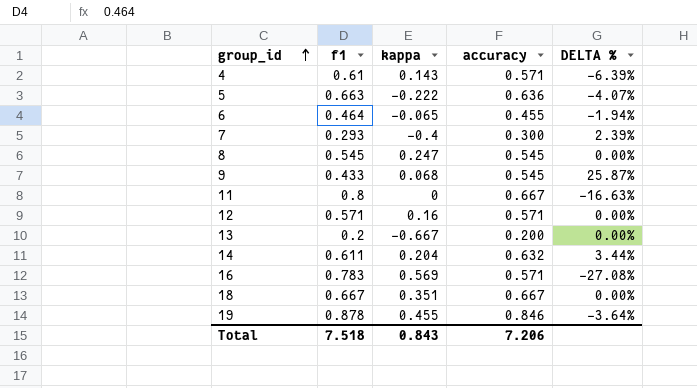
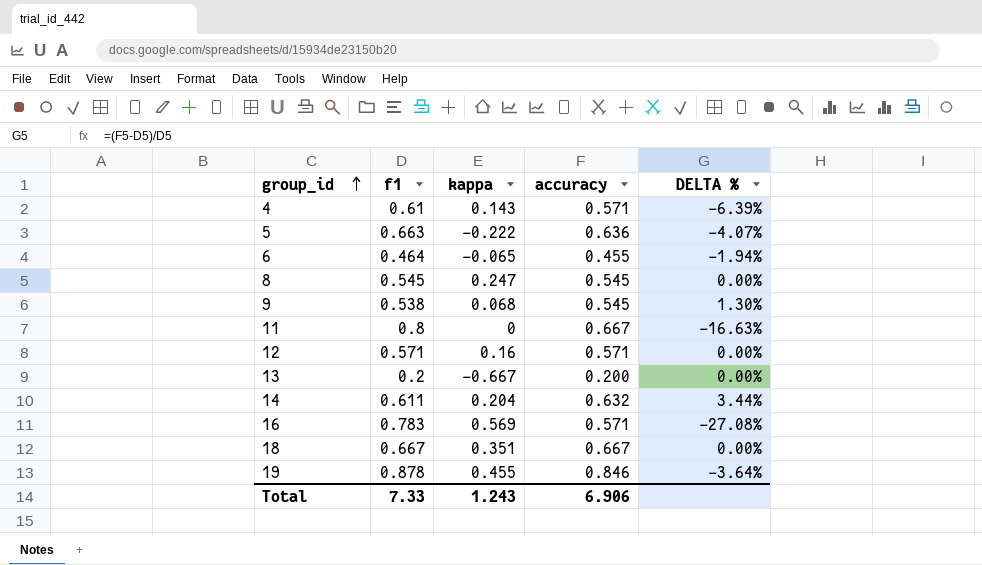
row 7: 0.293 | -0.4 | 0.300 | 2.39% -> none
9 | f1: 0.433 -> 0.538
9 | DELTA %: 25.87% -> 1.30%
Total | f1: 7.518 -> 7.33
Total | kappa: 0.843 -> 1.243
Total | accuracy: 7.206 -> 6.906

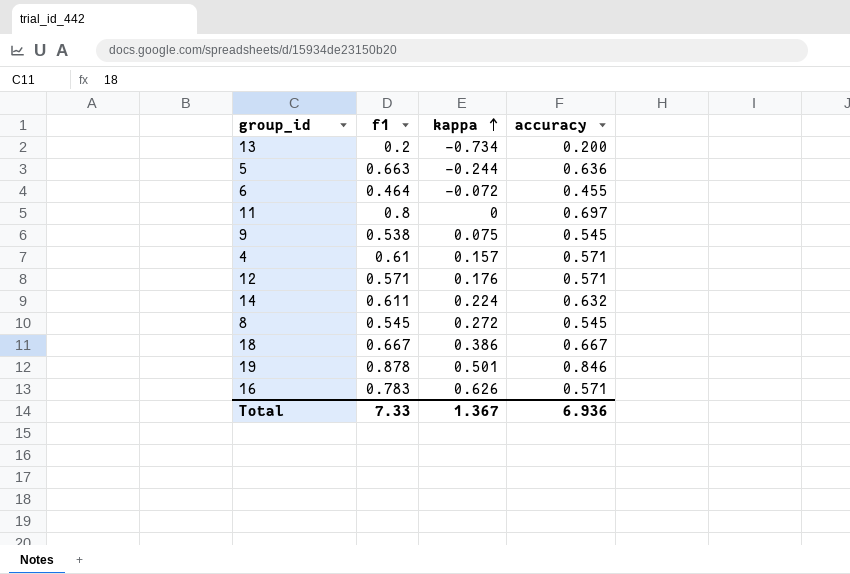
row order: group_id ascending -> kappa ascending
column DELTA % | formula: ([accuracy] - [f1]) / [f1] -> none
13 | kappa: -0.667 -> -0.734
5 | kappa: -0.222 -> -0.244
6 | kappa: -0.065 -> -0.072
11 | accuracy: 0.667 -> 0.697
9 | kappa: 0.068 -> 0.075
4 | kappa: 0.143 -> 0.157
12 | kappa: 0.16 -> 0.176
14 | kappa: 0.204 -> 0.224
8 | kappa: 0.247 -> 0.272
18 | kappa: 0.351 -> 0.386
19 | kappa: 0.455 -> 0.501
16 | kappa: 0.569 -> 0.626
Total | kappa: 1.243 -> 1.367
Total | accuracy: 6.906 -> 6.936

